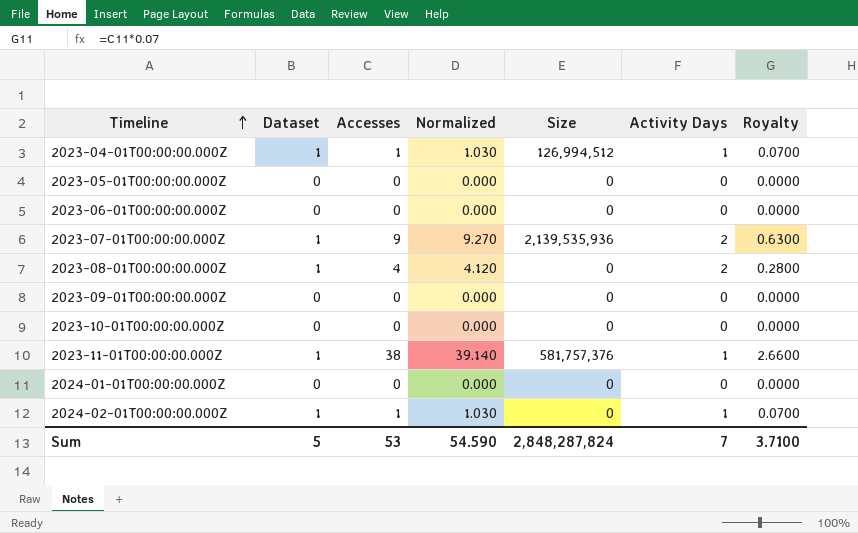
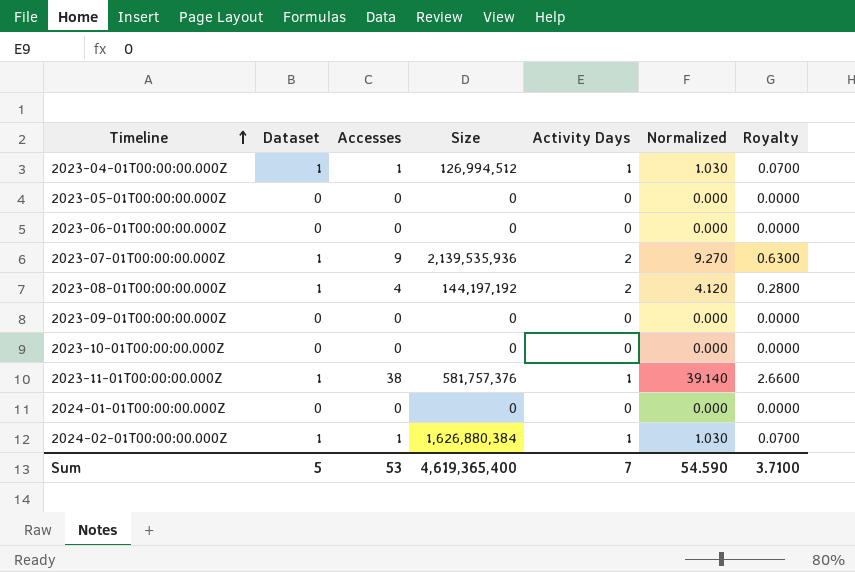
column Normalized | position: 4 -> 6
2023-08-01T00:00:00.000Z | Size: 0 -> 144,197,192
2024-02-01T00:00:00.000Z | Size: 0 -> 1,626,880,384
Sum | Size: 2,848,287,824 -> 4,619,365,400

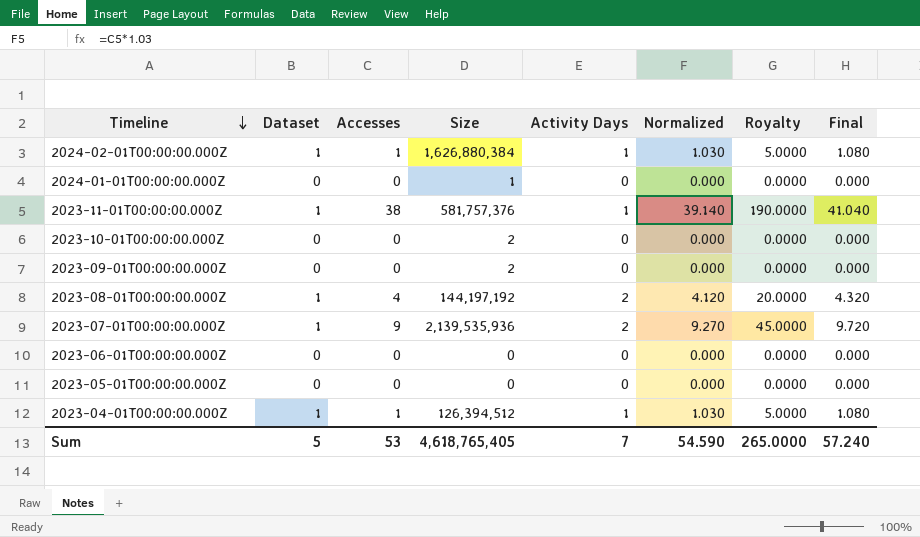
row order: Timeline ascending -> Timeline descending
column Royalty | formula: [Accesses] * 0.07 -> [Accesses] * 5
column Final | formula: none -> [Accesses] * 1.08
2024-01-01T00:00:00.000Z | Size: 0 -> 1
2023-10-01T00:00:00.000Z | Size: 0 -> 2
2023-09-01T00:00:00.000Z | Size: 0 -> 2
2023-04-01T00:00:00.000Z | Size: 126,994,512 -> 126,394,512
Sum | Size: 4,619,365,400 -> 4,618,765,405
Sum | Royalty: 3.7100 -> 265.0000

